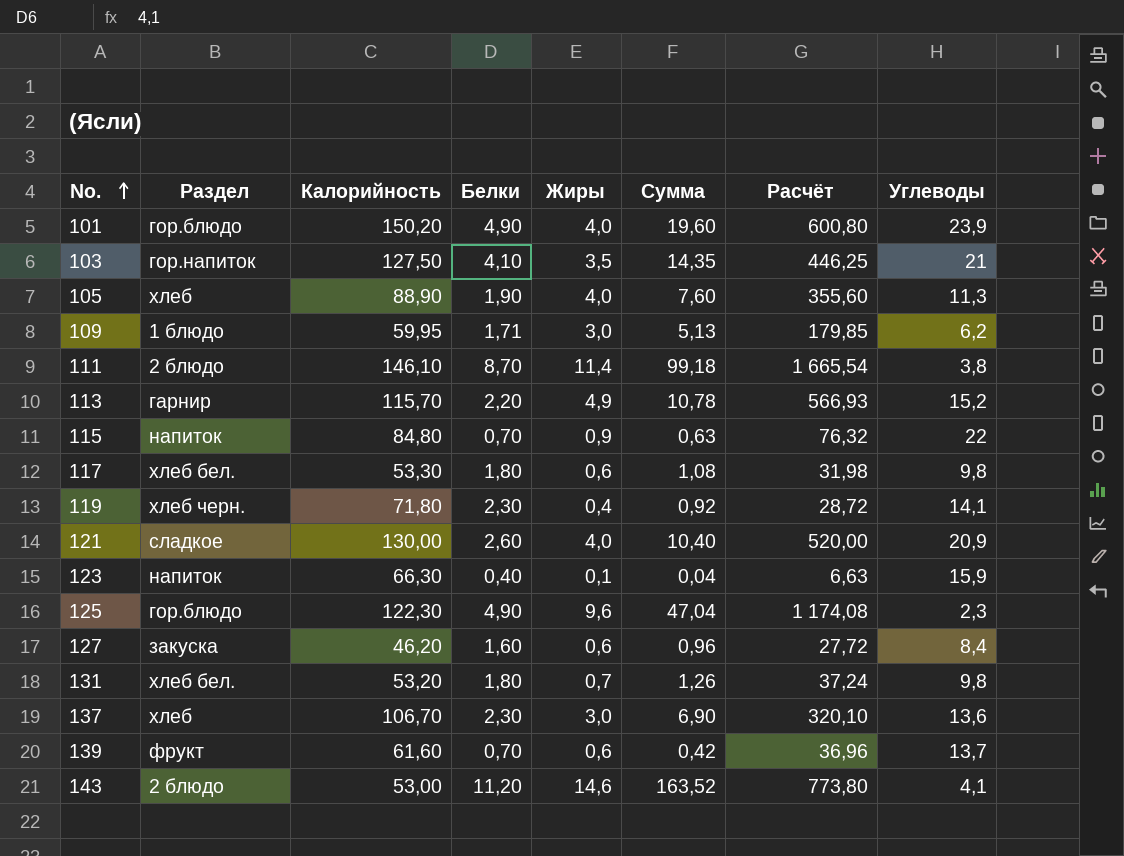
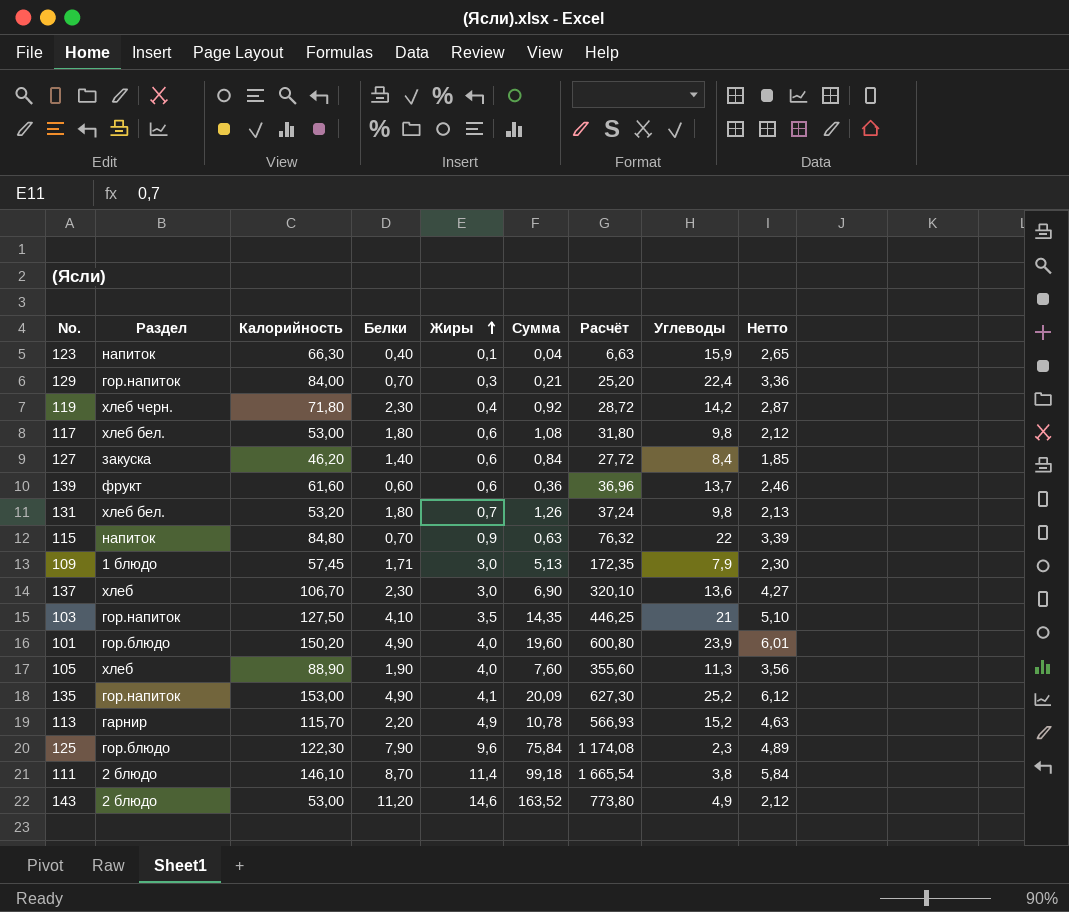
row order: No. ascending -> Жиры ascending
column Нетто | formula: none -> [Калорийность] * 0,04
row 121: сладкое | 130,00 | 2,60 | 4,0 | 10,40 | 520,00 | 20,9 -> none
row 129: none -> гор.напиток | 84,00 | 0,70 | 0,3 | 0,21 | 25,20 | 22,4 | 3,36
119 | Углеводы: 14,1 -> 14,2
117 | Калорийность: 53,30 -> 53,00
117 | Расчёт: 31,98 -> 31,80
127 | Белки: 1,60 -> 1,40
127 | Сумма: 0,96 -> 0,84
139 | Белки: 0,70 -> 0,60
139 | Сумма: 0,42 -> 0,36
109 | Калорийность: 59,95 -> 57,45
109 | Расчёт: 179,85 -> 172,35
109 | Углеводы: 6,2 -> 7,9
row 135: none -> гор.напиток | 153,00 | 4,90 | 4,1 | 20,09 | 627,30 | 25,2 | 6,12
125 | Белки: 4,90 -> 7,90
125 | Сумма: 47,04 -> 75,84
143 | Углеводы: 4,1 -> 4,9

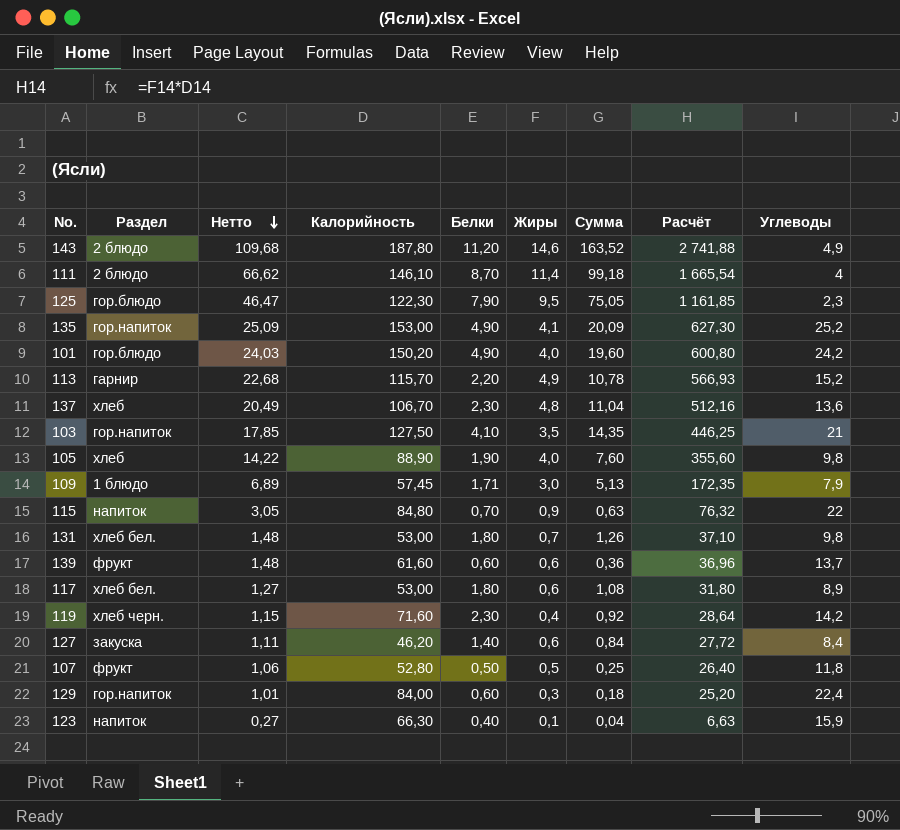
row order: Жиры ascending -> Нетто descending
column Нетто | formula: [Калорийность] * 0,04 -> [Расчёт] * 0,04
column Нетто | position: 9 -> 3
143 | Калорийность: 53,00 -> 187,80
143 | Расчёт: 773,80 -> 2 741,88
111 | Углеводы: 3,8 -> 4
125 | Жиры: 9,6 -> 9,5
125 | Сумма: 75,84 -> 75,05
125 | Расчёт: 1 174,08 -> 1 161,85
101 | Углеводы: 23,9 -> 24,2
137 | Жиры: 3,0 -> 4,8
137 | Сумма: 6,90 -> 11,04
137 | Расчёт: 320,10 -> 512,16
105 | Углеводы: 11,3 -> 9,8
131 | Калорийность: 53,20 -> 53,00
131 | Расчёт: 37,24 -> 37,10
117 | Углеводы: 9,8 -> 8,9
119 | Калорийность: 71,80 -> 71,60
119 | Расчёт: 28,72 -> 28,64
row 107: none -> фрукт | 1,06 | 52,80 | 0,50 | 0,5 | 0,25 | 26,40 | 11,8
129 | Белки: 0,70 -> 0,60
129 | Сумма: 0,21 -> 0,18

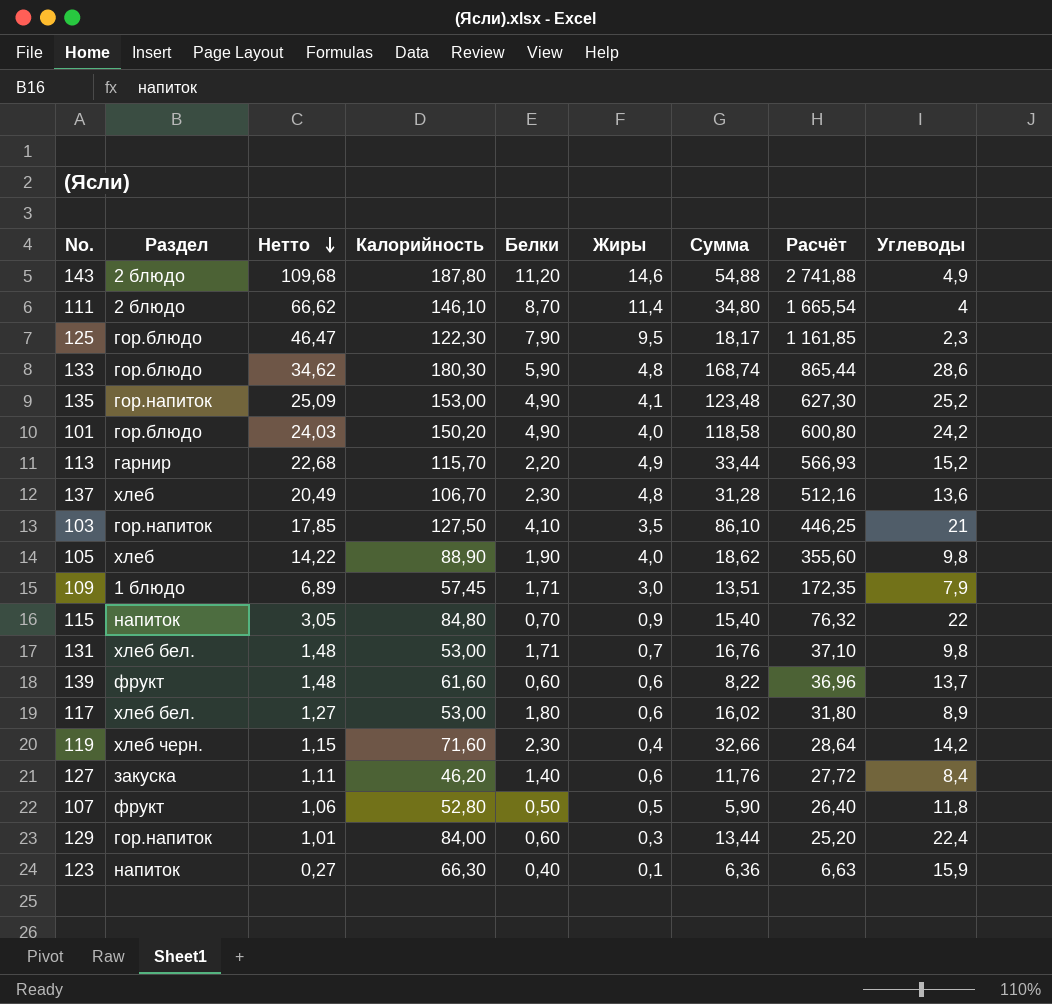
column Сумма | formula: [Белки] * [Жиры] -> [Белки] * [Углеводы]
row 133: none -> гор.блюдо | 34,62 | 180,30 | 5,90 | 4,8 | 168,74 | 865,44 | 28,6
131 | Белки: 1,80 -> 1,71

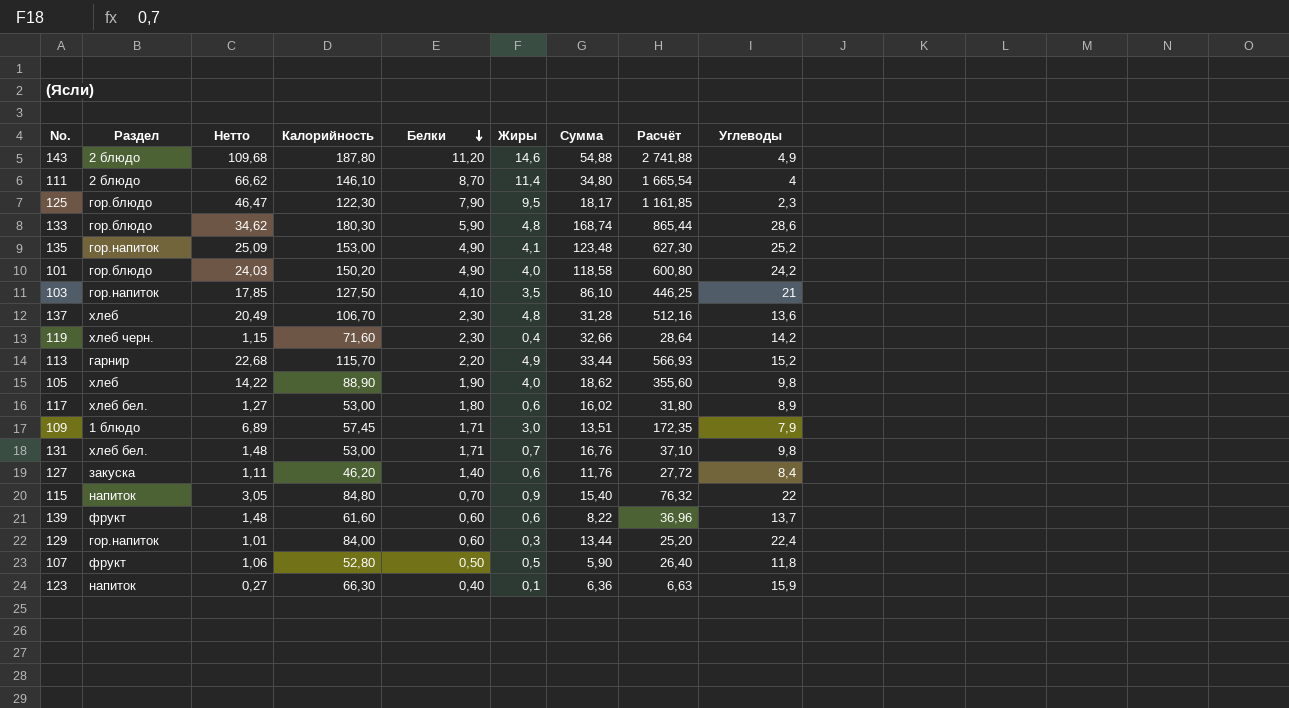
row order: Нетто descending -> Белки descending

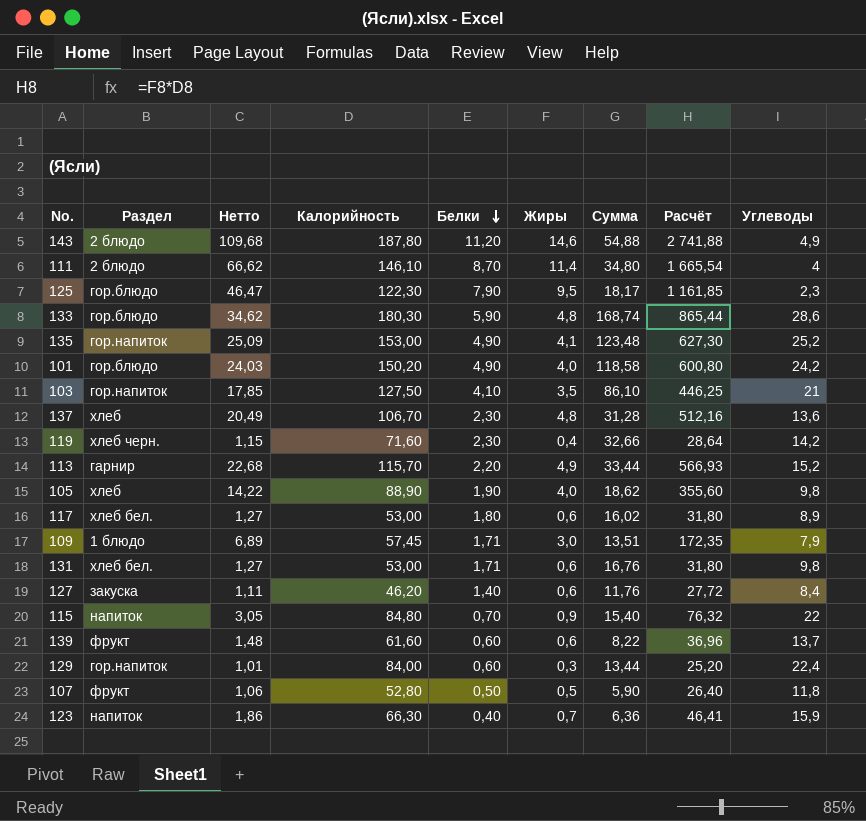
131 | Нетто: 1,48 -> 1,27
131 | Жиры: 0,7 -> 0,6
131 | Расчёт: 37,10 -> 31,80
123 | Нетто: 0,27 -> 1,86
123 | Жиры: 0,1 -> 0,7
123 | Расчёт: 6,63 -> 46,41

